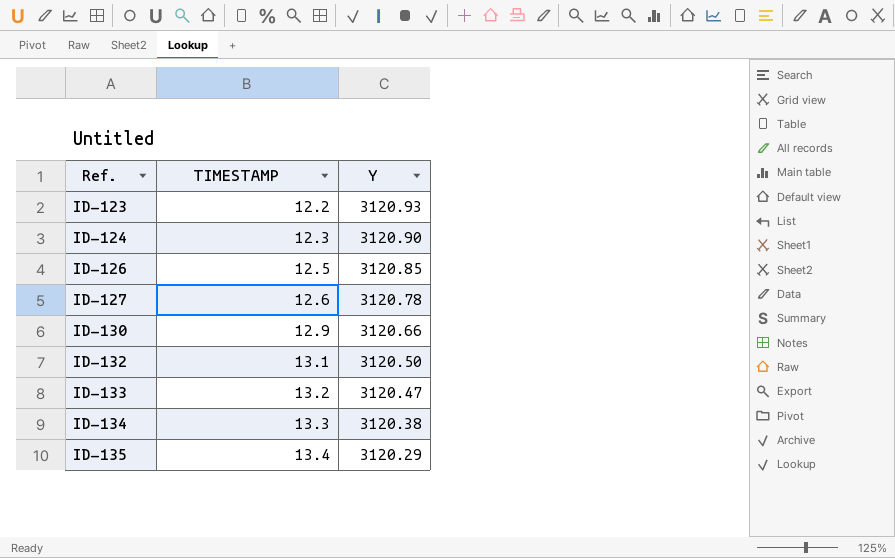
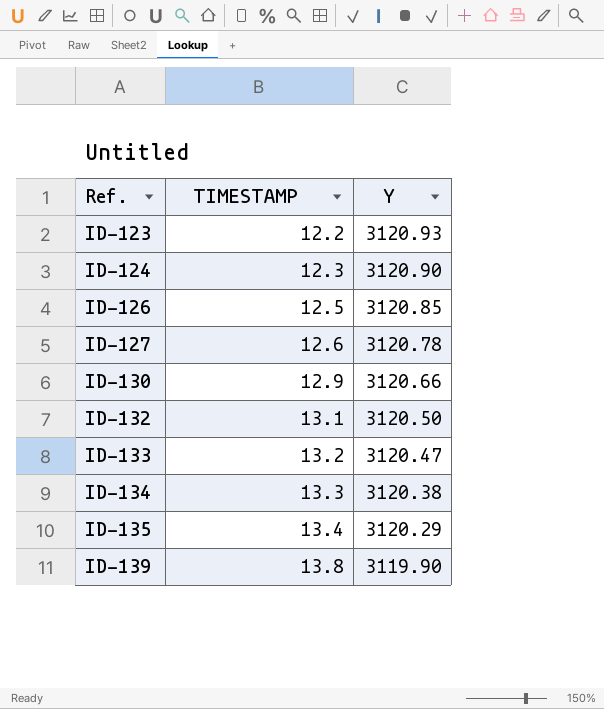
row ID-139: none -> 13.8 | 3119.90

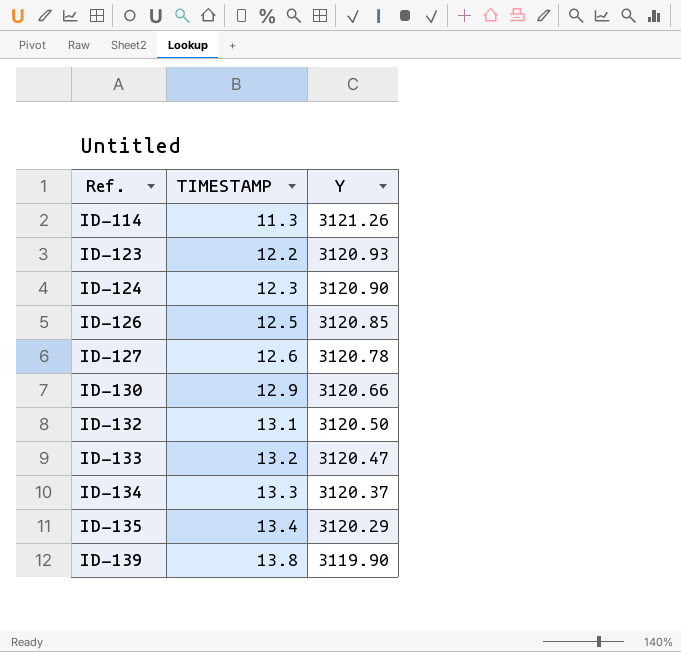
row ID-114: none -> 11.3 | 3121.26
ID-134 | Y: 3120.38 -> 3120.37

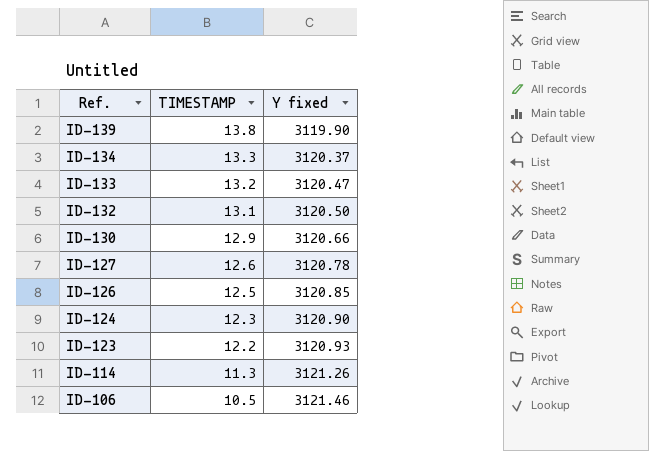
row order: Ref. ascending -> Ref. descending
column name: Y -> Y fixed
row ID-135: 13.4 | 3120.29 -> none
row ID-106: none -> 10.5 | 3121.46

